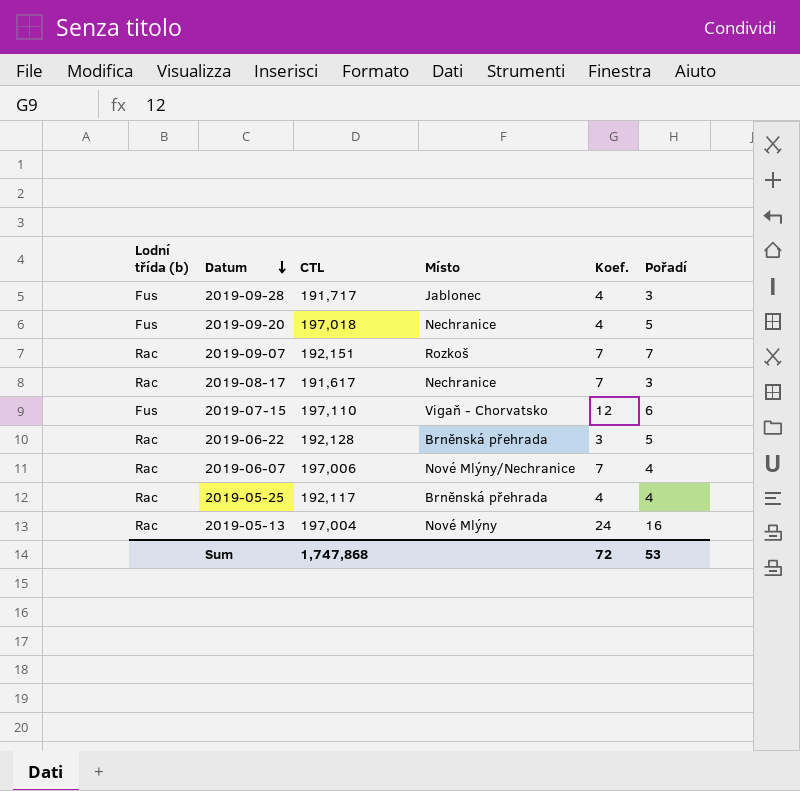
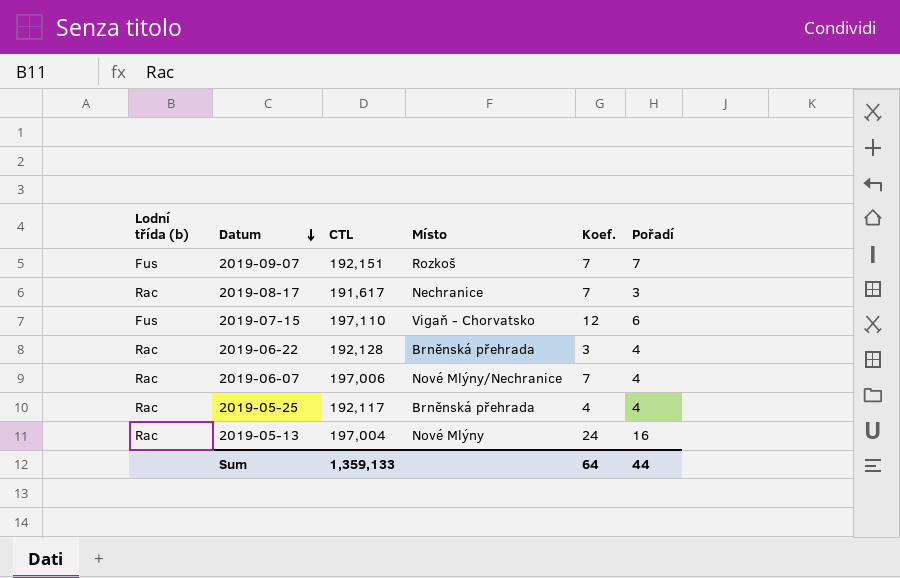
row 2019-09-28: Fus | 191,717 | Jablonec | 4 | 3 -> none
row 2019-09-20: Fus | 197,018 | Nechranice | 4 | 5 -> none
2019-09-07 | Lodní třída (b): Rac -> Fus
2019-06-22 | Pořadí: 5 -> 4
Sum | CTL: 1,747,868 -> 1,359,133
Sum | Koef.: 72 -> 64
Sum | Pořadí: 53 -> 44

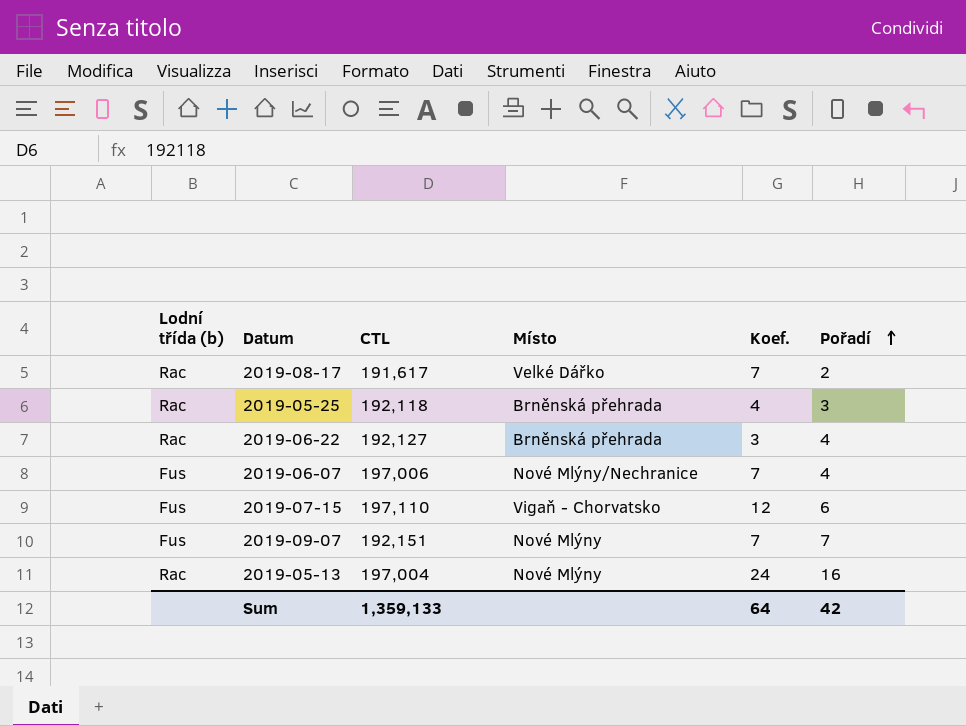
row order: Datum descending -> Pořadí ascending
2019-08-17 | Místo: Nechranice -> Velké Dářko
2019-08-17 | Pořadí: 3 -> 2
2019-05-25 | CTL: 192,117 -> 192,118
2019-05-25 | Pořadí: 4 -> 3
2019-06-22 | CTL: 192,128 -> 192,127
2019-06-07 | Lodní třída (b): Rac -> Fus
2019-09-07 | Místo: Rozkoš -> Nové Mlýny
Sum | Pořadí: 44 -> 42

